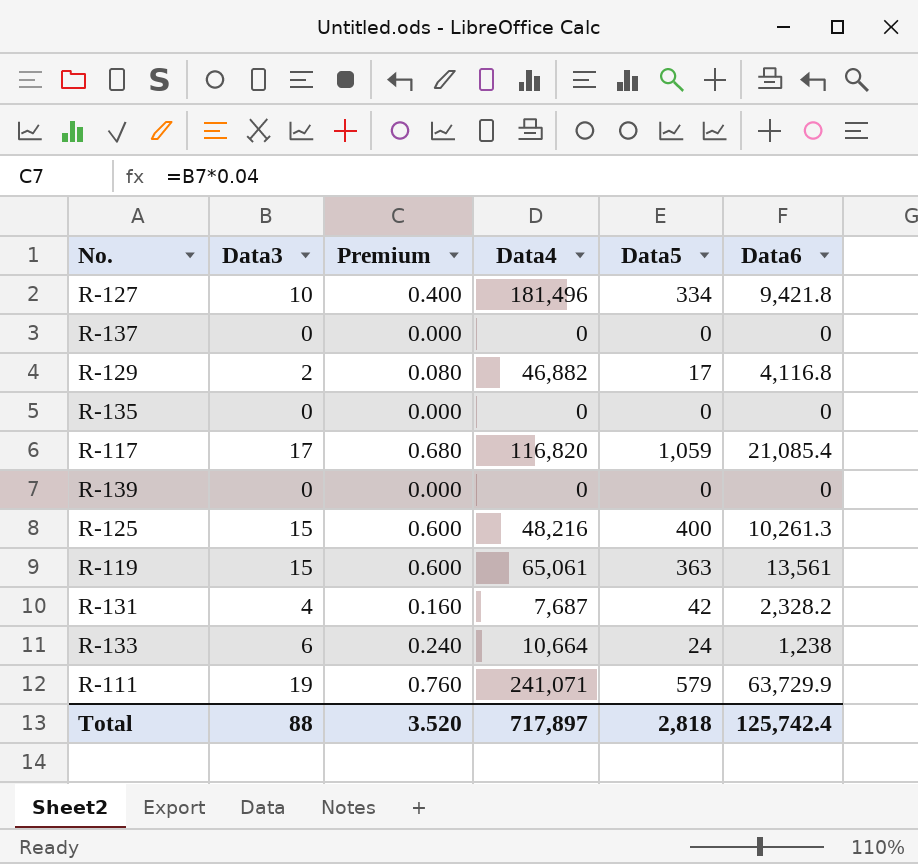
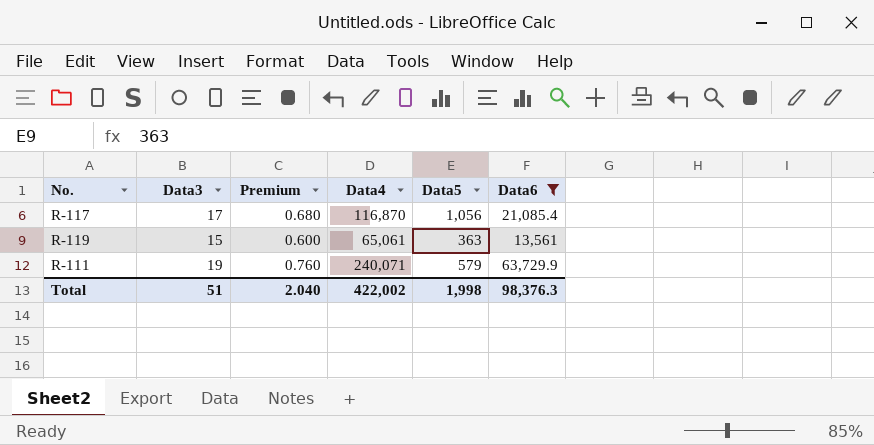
filter: none -> Data6 >= 13,561
R-117 | Data4: 116,820 -> 116,870
R-117 | Data5: 1,059 -> 1,056
R-111 | Data4: 241,071 -> 240,071
Total | Data3: 88 -> 51
Total | Premium: 3.520 -> 2.040
Total | Data4: 717,897 -> 422,002
Total | Data5: 2,818 -> 1,998
Total | Data6: 125,742.4 -> 98,376.3

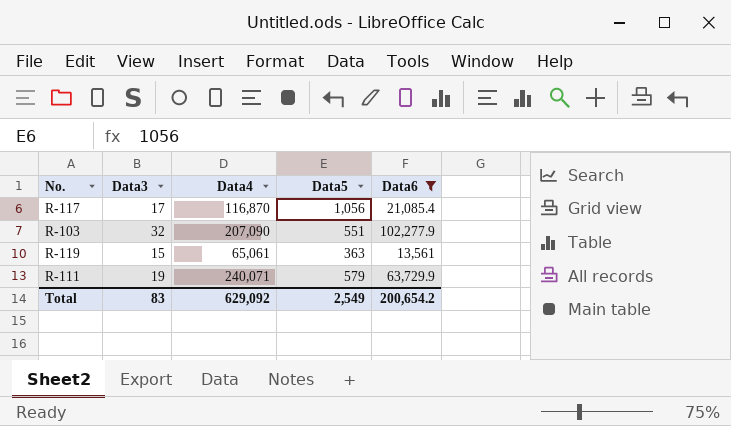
column Premium | formula: [Data3] * 0.04 -> none
row R-103: none -> 32 | 207,090 | 551 | 102,277.9
Total | Data3: 51 -> 83
Total | Data4: 422,002 -> 629,092
Total | Data5: 1,998 -> 2,549
Total | Data6: 98,376.3 -> 200,654.2

